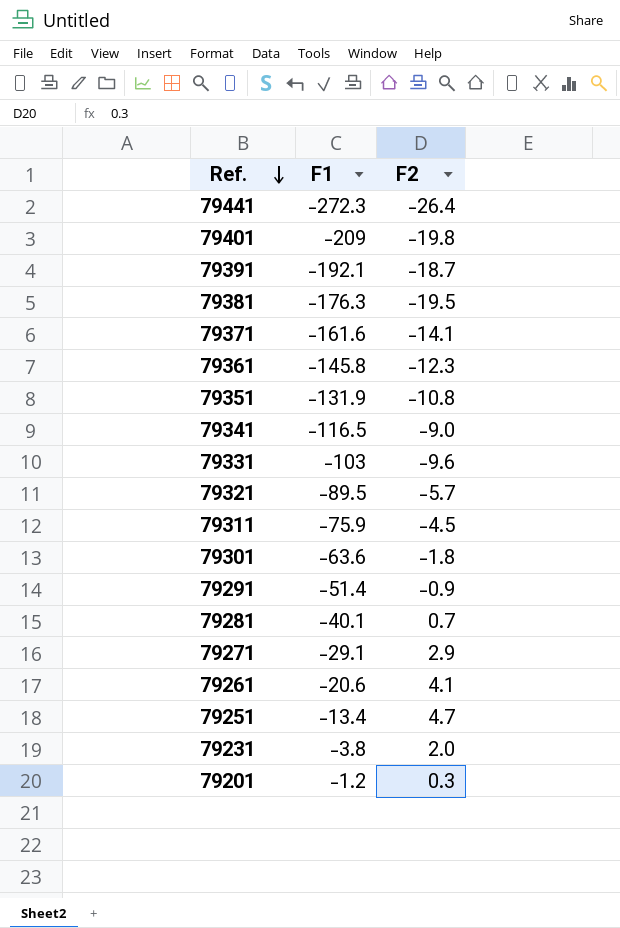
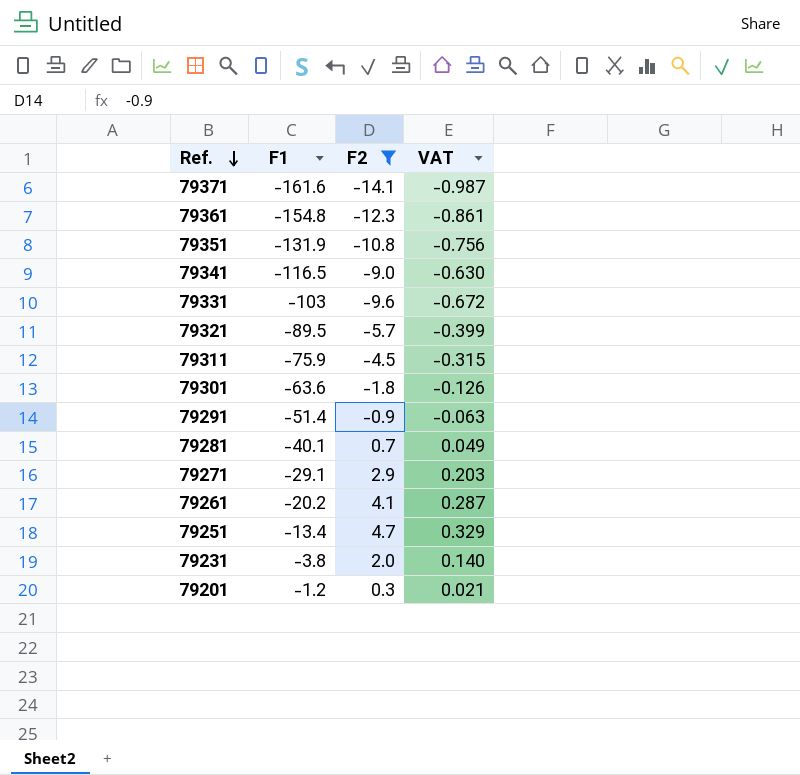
filter: none -> F2 >= -14.1
column VAT | formula: none -> [F2] * 0.07
79361 | F1: -145.8 -> -154.8
79261 | F1: -20.6 -> -20.2

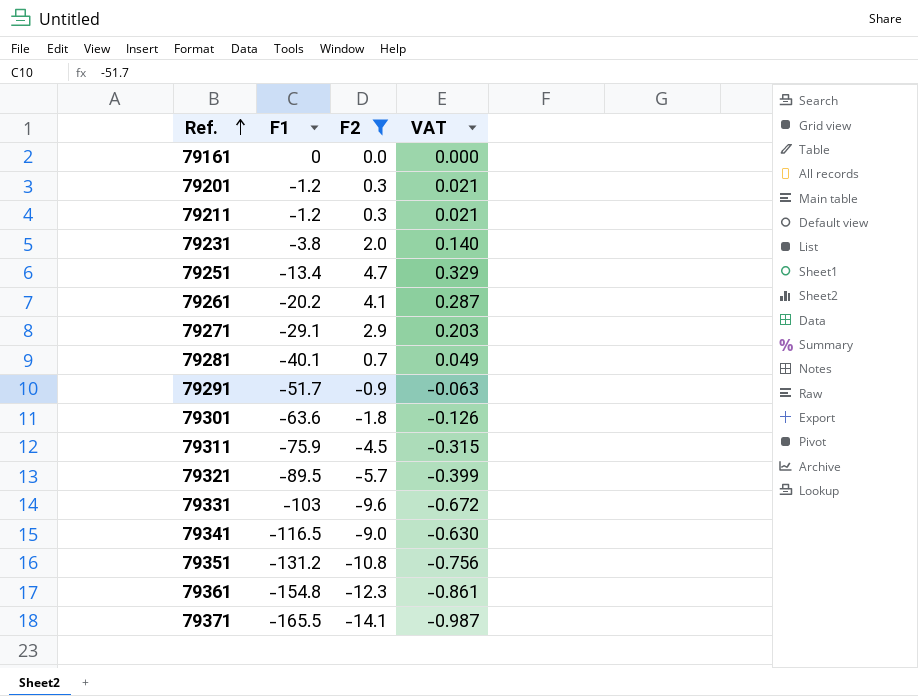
row order: Ref. descending -> Ref. ascending
row 79161: none -> 0 | 0.0 | 0.000
row 79211: none -> -1.2 | 0.3 | 0.021
79291 | F1: -51.4 -> -51.7
79351 | F1: -131.9 -> -131.2
79371 | F1: -161.6 -> -165.5

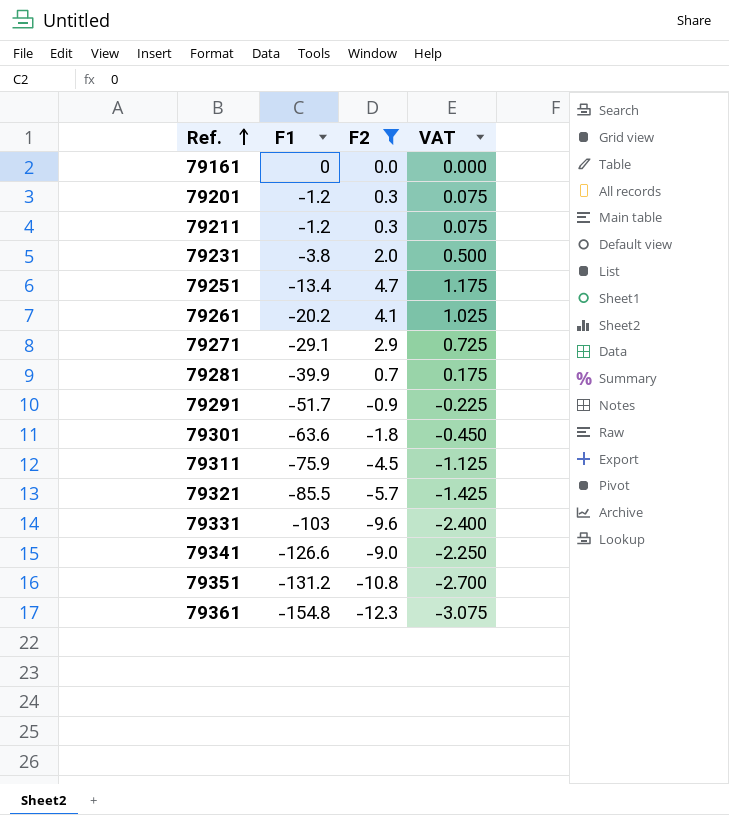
column VAT | formula: [F2] * 0.07 -> [F2] * 0.25
row 79371: -165.5 | -14.1 | -0.987 -> none
79281 | F1: -40.1 -> -39.9
79321 | F1: -89.5 -> -85.5
79341 | F1: -116.5 -> -126.6

